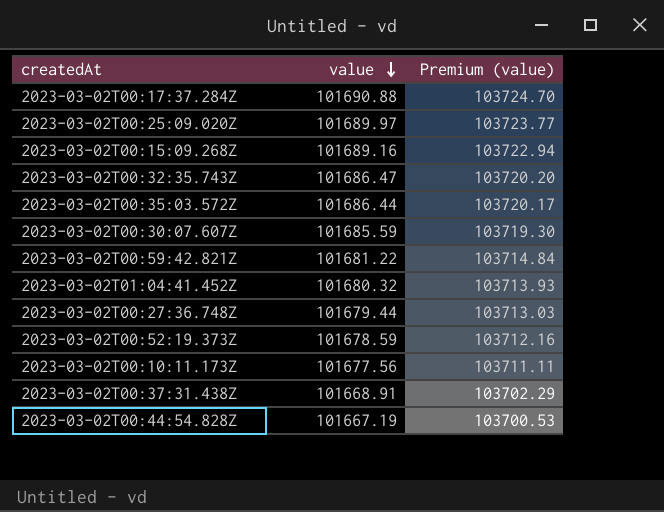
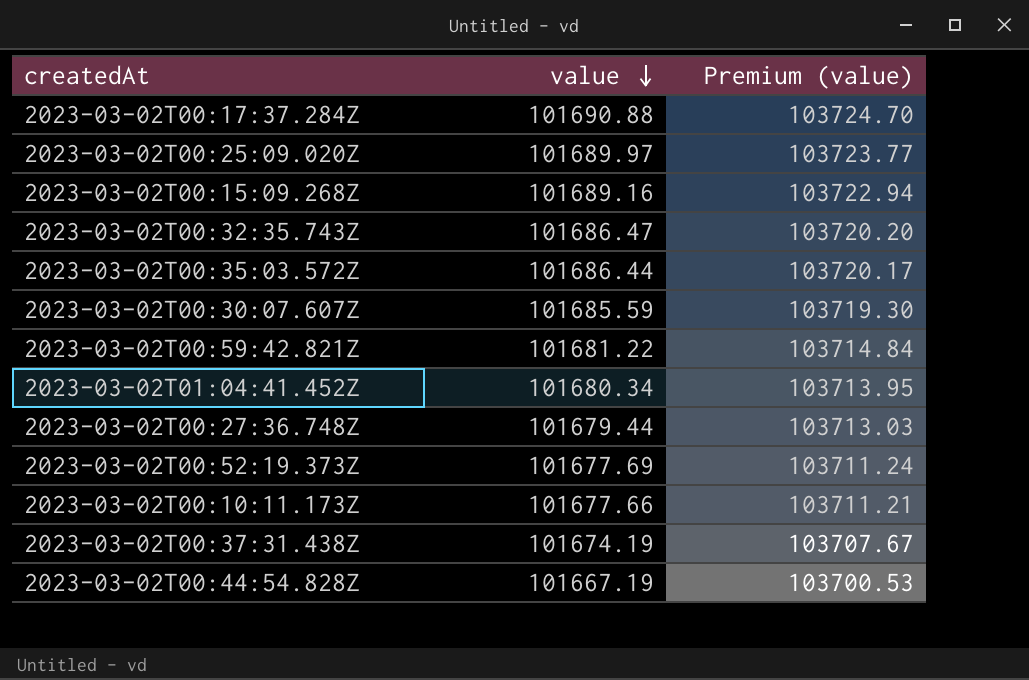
2023-03-02T01:04:41.452Z | value: 101680.32 -> 101680.34
2023-03-02T01:04:41.452Z | Premium (value): 103713.93 -> 103713.95
2023-03-02T00:52:19.373Z | value: 101678.59 -> 101677.69
2023-03-02T00:52:19.373Z | Premium (value): 103712.16 -> 103711.24
2023-03-02T00:10:11.173Z | value: 101677.56 -> 101677.66
2023-03-02T00:10:11.173Z | Premium (value): 103711.11 -> 103711.21
2023-03-02T00:37:31.438Z | value: 101668.91 -> 101674.19
2023-03-02T00:37:31.438Z | Premium (value): 103702.29 -> 103707.67

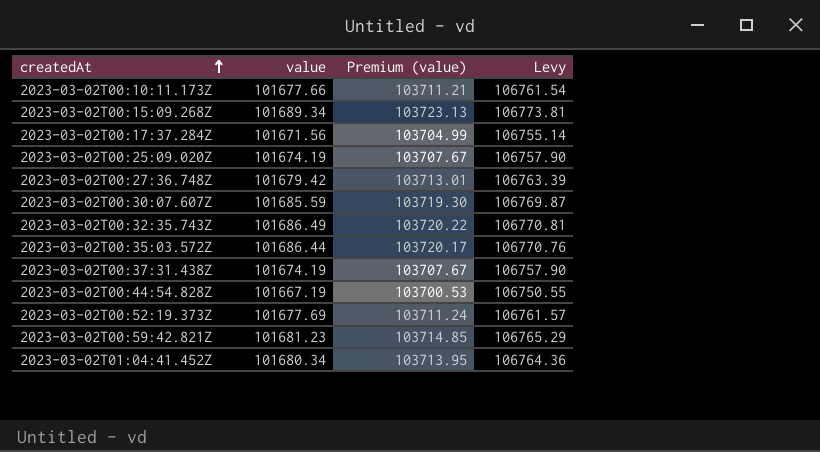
row order: value descending -> createdAt ascending
column Levy | formula: none -> [value] * 1.05
2023-03-02T00:15:09.268Z | value: 101689.16 -> 101689.34
2023-03-02T00:15:09.268Z | Premium (value): 103722.94 -> 103723.13
2023-03-02T00:17:37.284Z | value: 101690.88 -> 101671.56
2023-03-02T00:17:37.284Z | Premium (value): 103724.70 -> 103704.99
2023-03-02T00:25:09.020Z | value: 101689.97 -> 101674.19
2023-03-02T00:25:09.020Z | Premium (value): 103723.77 -> 103707.67
2023-03-02T00:27:36.748Z | value: 101679.44 -> 101679.42
2023-03-02T00:27:36.748Z | Premium (value): 103713.03 -> 103713.01
2023-03-02T00:32:35.743Z | value: 101686.47 -> 101686.49
2023-03-02T00:32:35.743Z | Premium (value): 103720.20 -> 103720.22
2023-03-02T00:59:42.821Z | value: 101681.22 -> 101681.23
2023-03-02T00:59:42.821Z | Premium (value): 103714.84 -> 103714.85

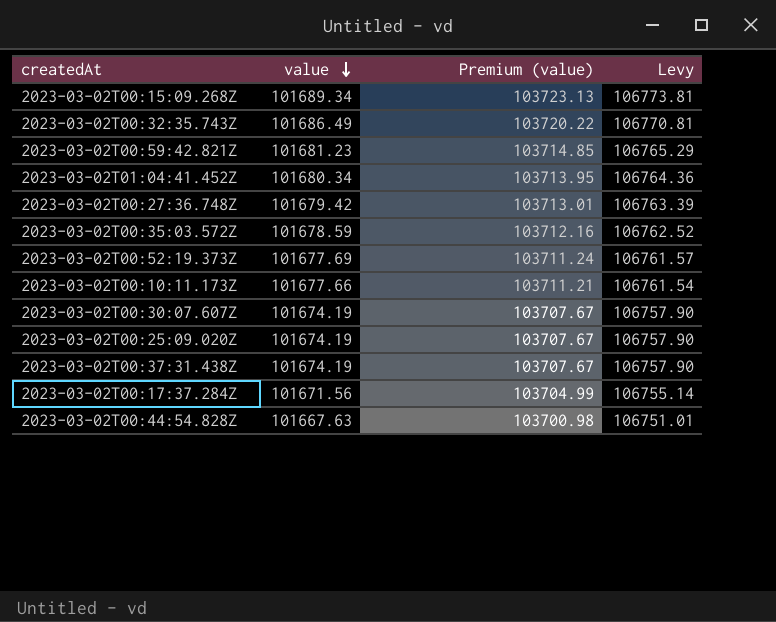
row order: createdAt ascending -> value descending
2023-03-02T00:35:03.572Z | value: 101686.44 -> 101678.59
2023-03-02T00:35:03.572Z | Premium (value): 103720.17 -> 103712.16
2023-03-02T00:35:03.572Z | Levy: 106770.76 -> 106762.52
2023-03-02T00:30:07.607Z | value: 101685.59 -> 101674.19
2023-03-02T00:30:07.607Z | Premium (value): 103719.30 -> 103707.67
2023-03-02T00:30:07.607Z | Levy: 106769.87 -> 106757.90
2023-03-02T00:44:54.828Z | value: 101667.19 -> 101667.63
2023-03-02T00:44:54.828Z | Premium (value): 103700.53 -> 103700.98
2023-03-02T00:44:54.828Z | Levy: 106750.55 -> 106751.01

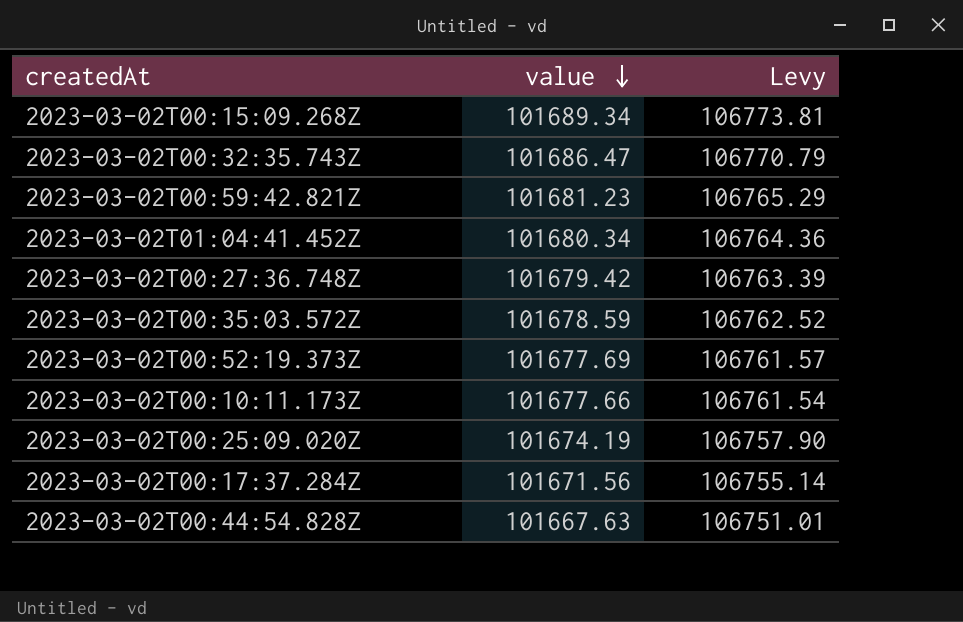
column Premium (value) | formula: [value] * 1.02 -> none
row 2023-03-02T00:30:07.607Z: 101674.19 | 103707.67 | 106757.90 -> none
row 2023-03-02T00:37:31.438Z: 101674.19 | 103707.67 | 106757.90 -> none
2023-03-02T00:32:35.743Z | value: 101686.49 -> 101686.47
2023-03-02T00:32:35.743Z | Levy: 106770.81 -> 106770.79

